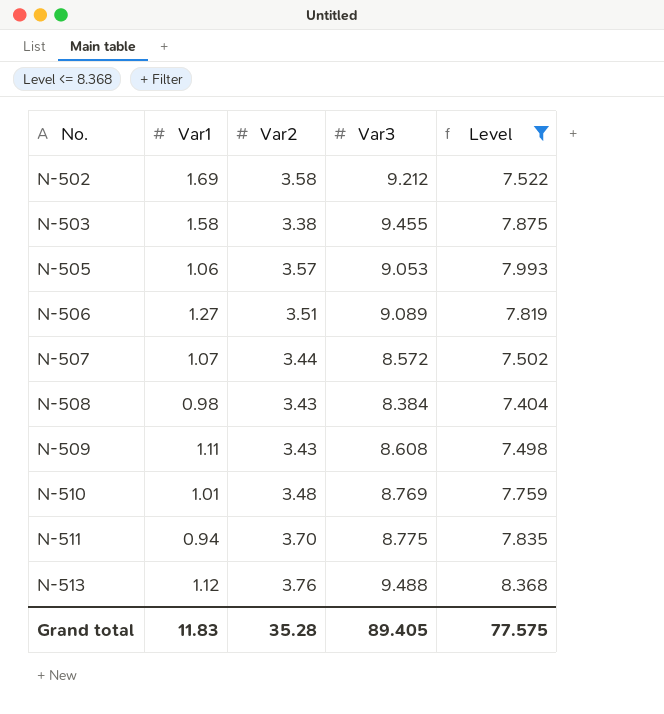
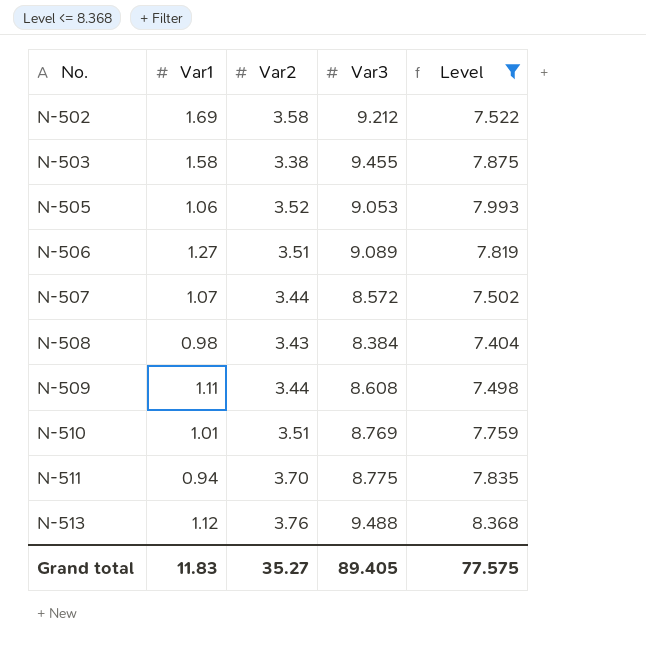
N-505 | Var2: 3.57 -> 3.52
N-509 | Var2: 3.43 -> 3.44
N-510 | Var2: 3.48 -> 3.51
Grand total | Var2: 35.28 -> 35.27

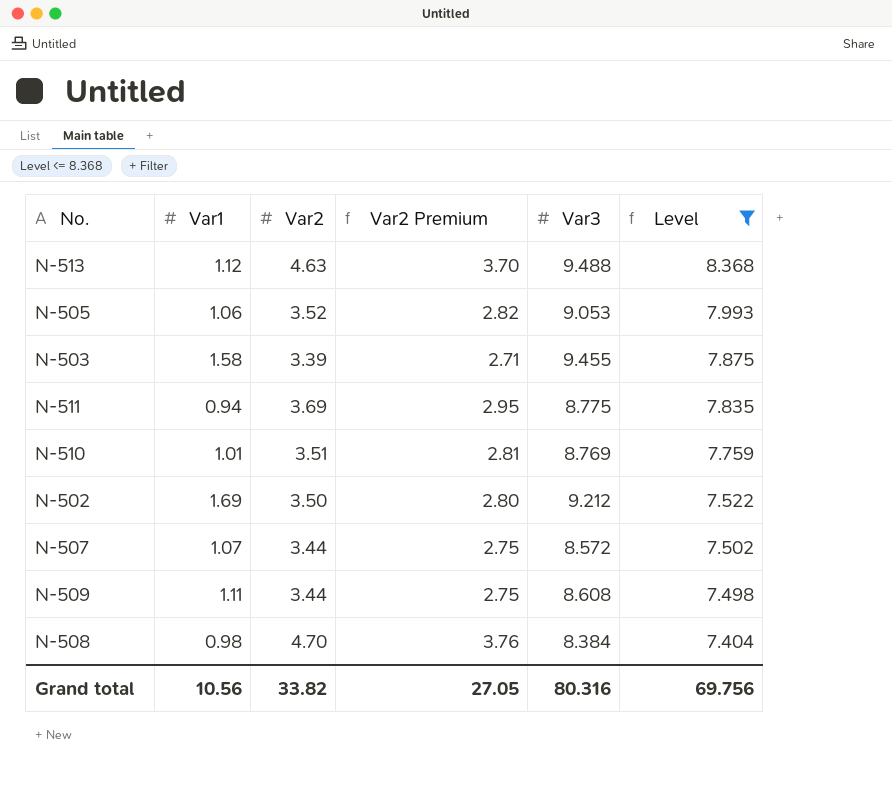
row order: No. ascending -> Level descending
column Var2 Premium | formula: none -> [Var2] * 0.8
row N-506: 1.27 | 3.51 | 9.089 | 7.819 -> none
N-513 | Var2: 3.76 -> 4.63
N-503 | Var2: 3.38 -> 3.39
N-511 | Var2: 3.70 -> 3.69
N-502 | Var2: 3.58 -> 3.50
N-508 | Var2: 3.43 -> 4.70
Grand total | Var1: 11.83 -> 10.56
Grand total | Var2: 35.27 -> 33.82
Grand total | Var3: 89.405 -> 80.316
Grand total | Level: 77.575 -> 69.756

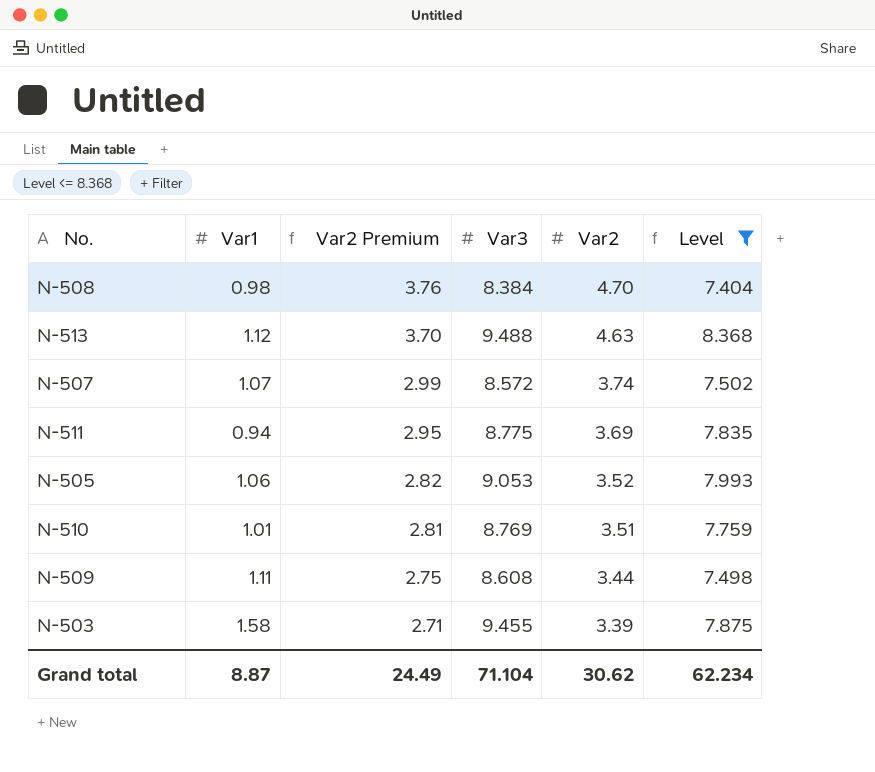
row order: Level descending -> Var2 Premium descending
column Var2 | position: 3 -> 5
row N-502: 1.69 | 3.50 | 2.80 | 9.212 | 7.522 -> none
N-507 | Var2 Premium: 2.75 -> 2.99
N-507 | Var2: 3.44 -> 3.74
Grand total | Var1: 10.56 -> 8.87
Grand total | Var2 Premium: 27.05 -> 24.49
Grand total | Var3: 80.316 -> 71.104
Grand total | Var2: 33.82 -> 30.62
Grand total | Level: 69.756 -> 62.234

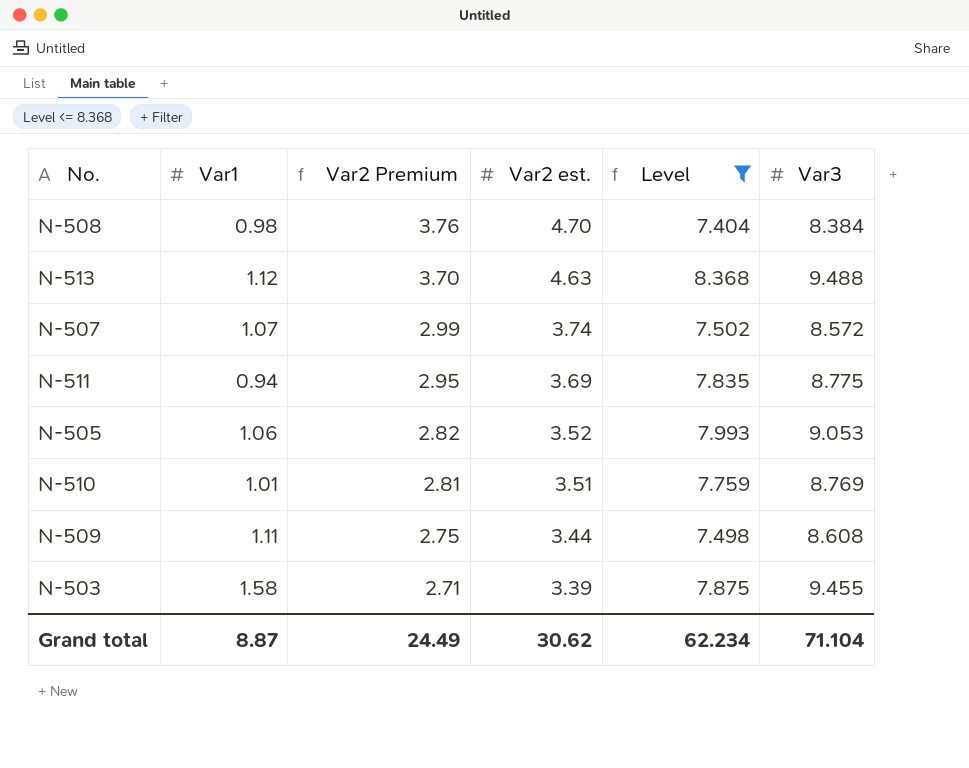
column name: Var2 -> Var2 est.
column Var3 | position: 4 -> 6

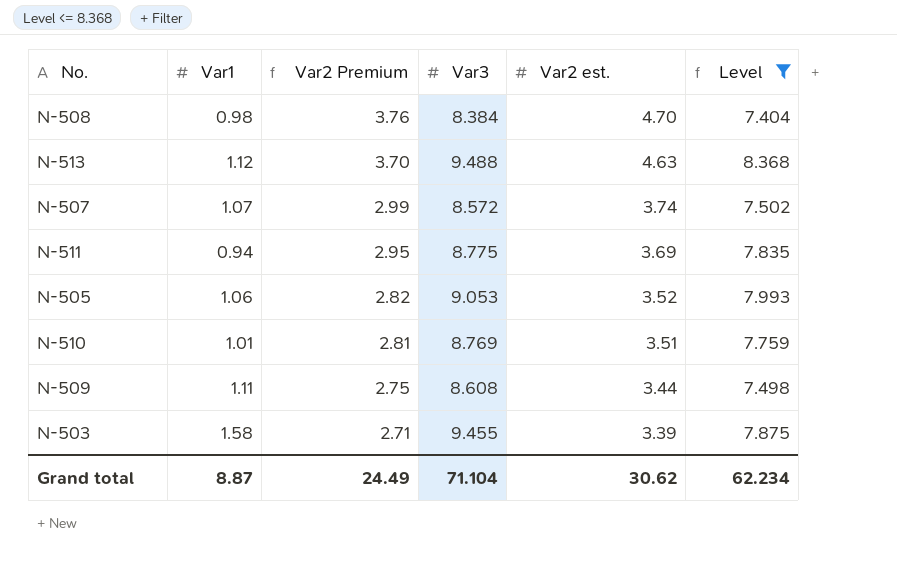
column Var3 | position: 6 -> 4

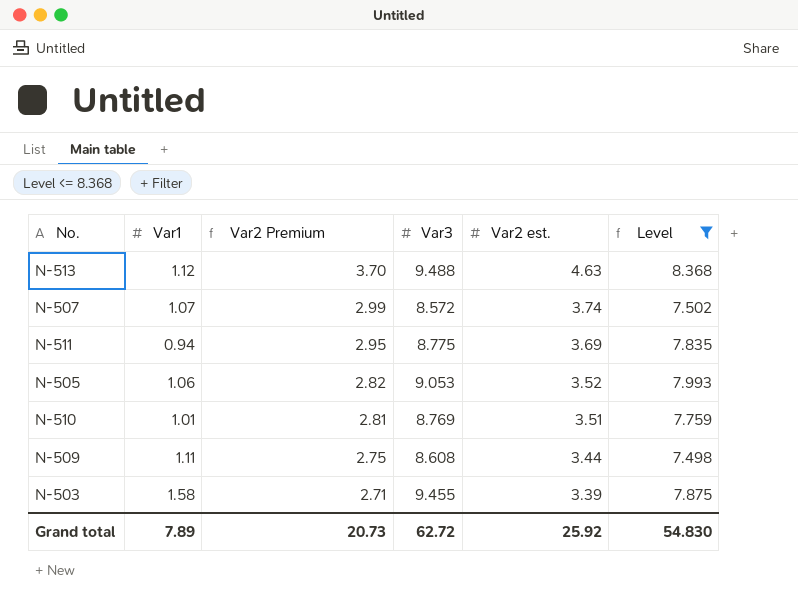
row N-508: 0.98 | 3.76 | 8.384 | 4.70 | 7.404 -> none
Grand total | Var1: 8.87 -> 7.89
Grand total | Var2 Premium: 24.49 -> 20.73
Grand total | Var3: 71.104 -> 62.72
Grand total | Var2 est.: 30.62 -> 25.92
Grand total | Level: 62.234 -> 54.830

